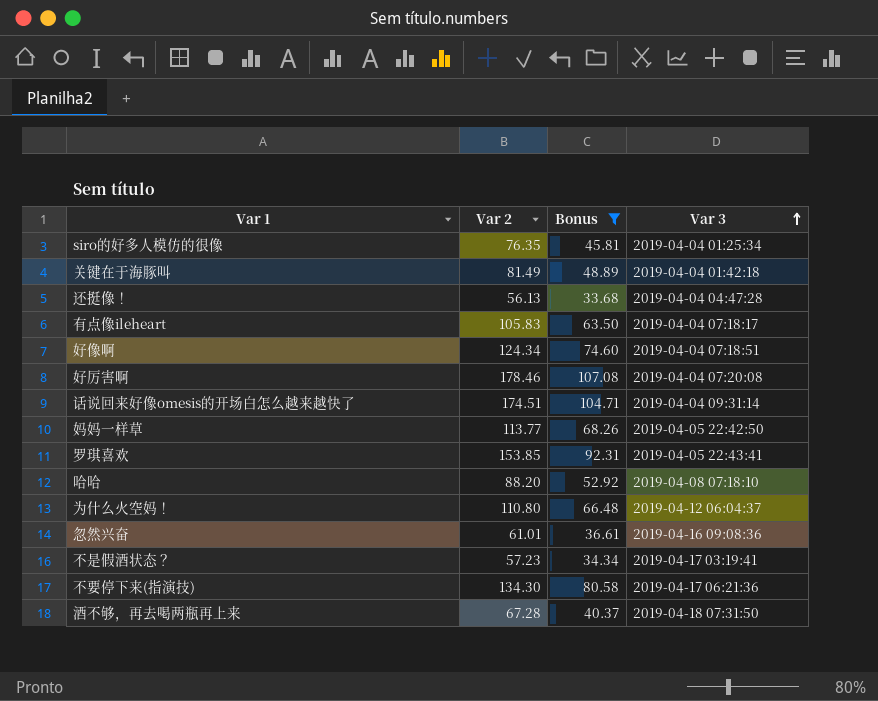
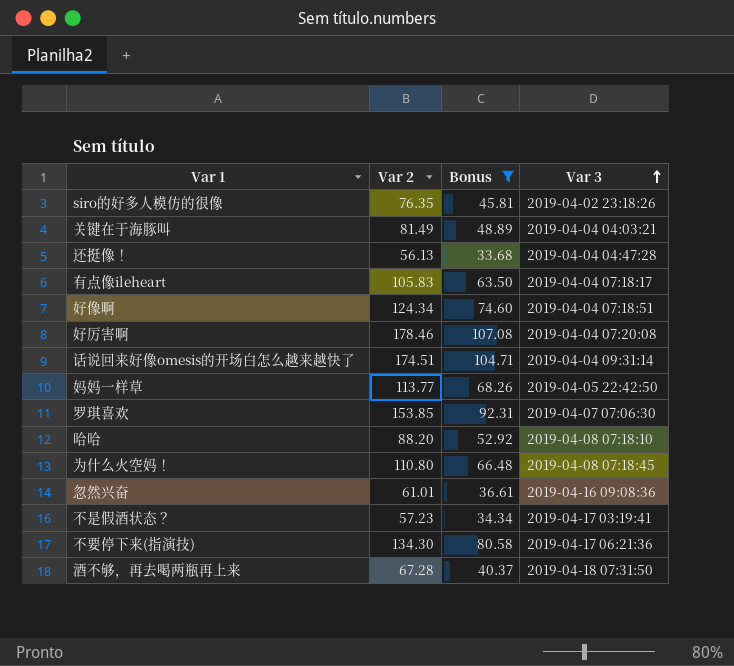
siro的好多人模仿的很像 | Var 3: 2019-04-04 01:25:34 -> 2019-04-02 23:18:26
关键在于海豚叫 | Var 3: 2019-04-04 01:42:18 -> 2019-04-04 04:03:21
罗琪喜欢 | Var 3: 2019-04-05 22:43:41 -> 2019-04-07 07:06:30
为什么火空妈！ | Var 3: 2019-04-12 06:04:37 -> 2019-04-08 07:18:45

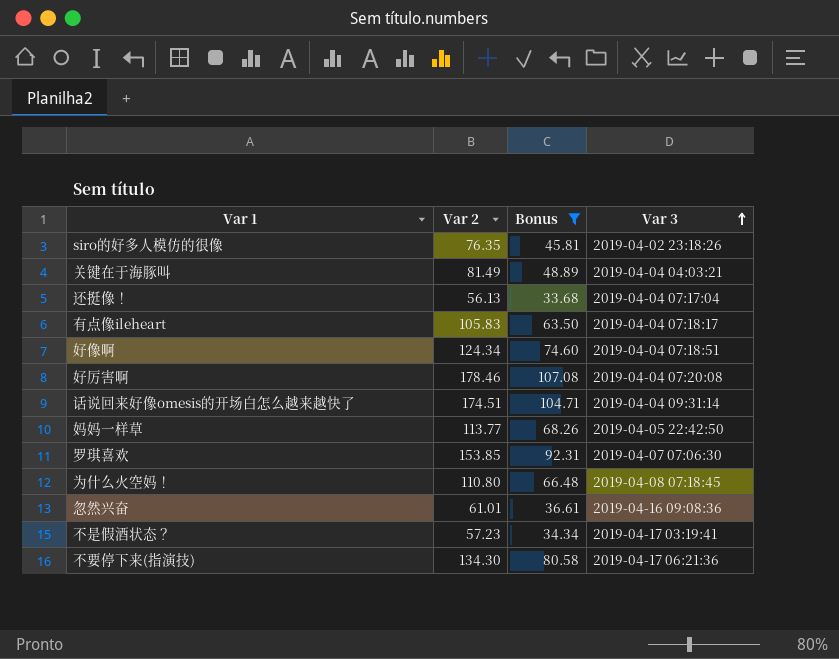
row 哈哈: 88.20 | 52.92 | 2019-04-08 07:18:10 -> none
row 酒不够，再去喝两瓶再上来: 67.28 | 40.37 | 2019-04-18 07:31:50 -> none
还挺像！ | Var 3: 2019-04-04 04:47:28 -> 2019-04-04 07:17:04

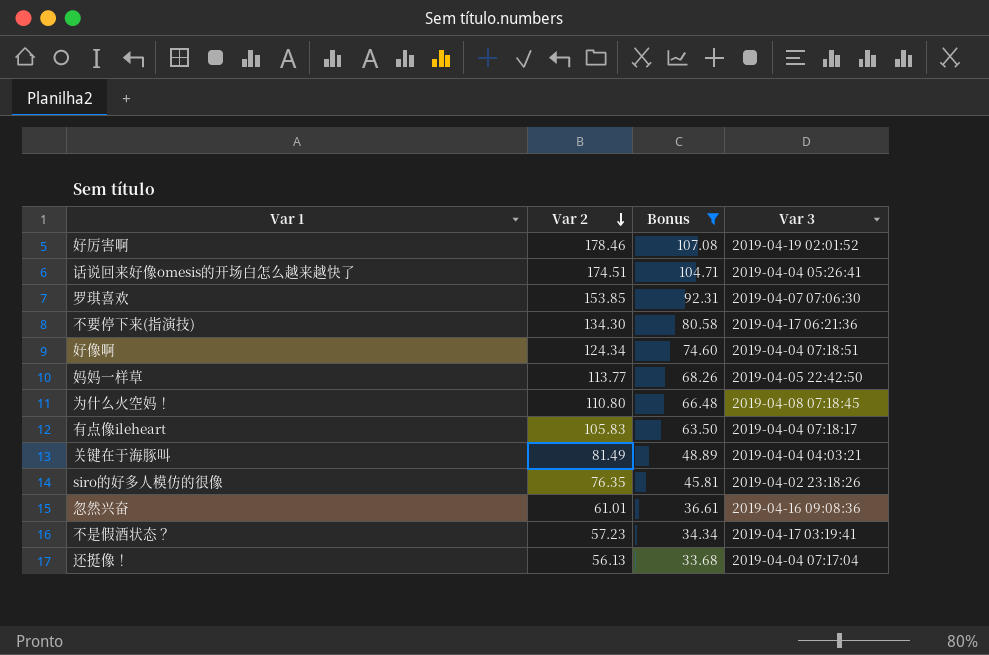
row order: Var 3 ascending -> Var 2 descending
好厉害啊 | Var 3: 2019-04-04 07:20:08 -> 2019-04-19 02:01:52
话说回来好像omesis的开场白怎么越来越快了 | Var 3: 2019-04-04 09:31:14 -> 2019-04-04 05:26:41

